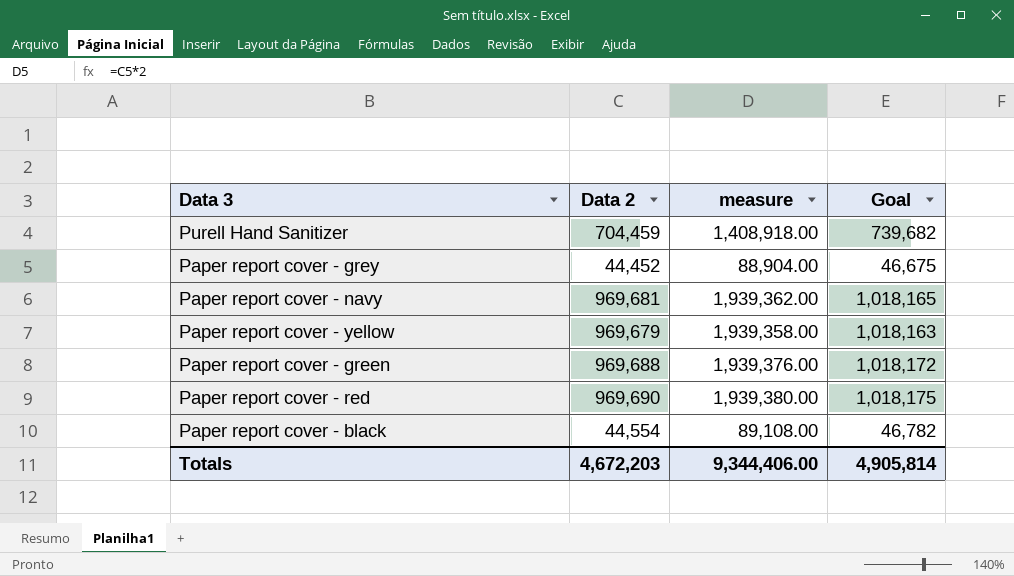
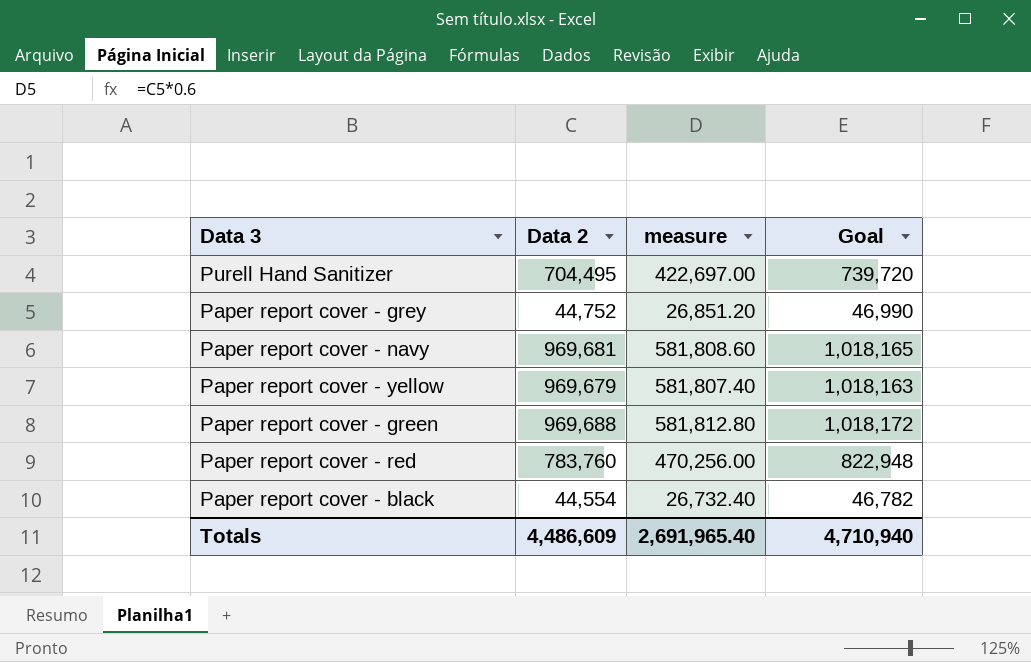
column measure | formula: [Data 2] * 2 -> [Data 2] * 0.6
Purell Hand Sanitizer | Data 2: 704,459 -> 704,495
Purell Hand Sanitizer | Goal: 739,682 -> 739,720
Paper report cover - grey | Data 2: 44,452 -> 44,752
Paper report cover - grey | Goal: 46,675 -> 46,990
Paper report cover - red | Data 2: 969,690 -> 783,760
Paper report cover - red | Goal: 1,018,175 -> 822,948
Totals | Data 2: 4,672,203 -> 4,486,609
Totals | measure: 9,344,406.00 -> 2,691,965.40
Totals | Goal: 4,905,814 -> 4,710,940

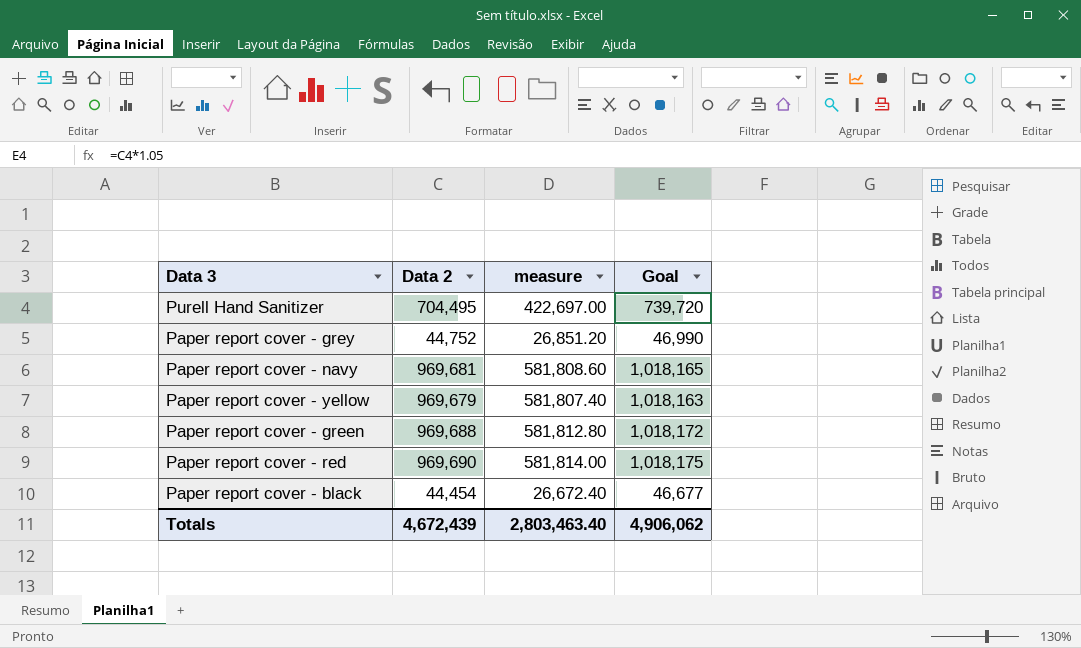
Paper report cover - red | Data 2: 783,760 -> 969,690
Paper report cover - red | measure: 470,256.00 -> 581,814.00
Paper report cover - red | Goal: 822,948 -> 1,018,175
Paper report cover - black | Data 2: 44,554 -> 44,454
Paper report cover - black | measure: 26,732.40 -> 26,672.40
Paper report cover - black | Goal: 46,782 -> 46,677
Totals | Data 2: 4,486,609 -> 4,672,439
Totals | measure: 2,691,965.40 -> 2,803,463.40
Totals | Goal: 4,710,940 -> 4,906,062

